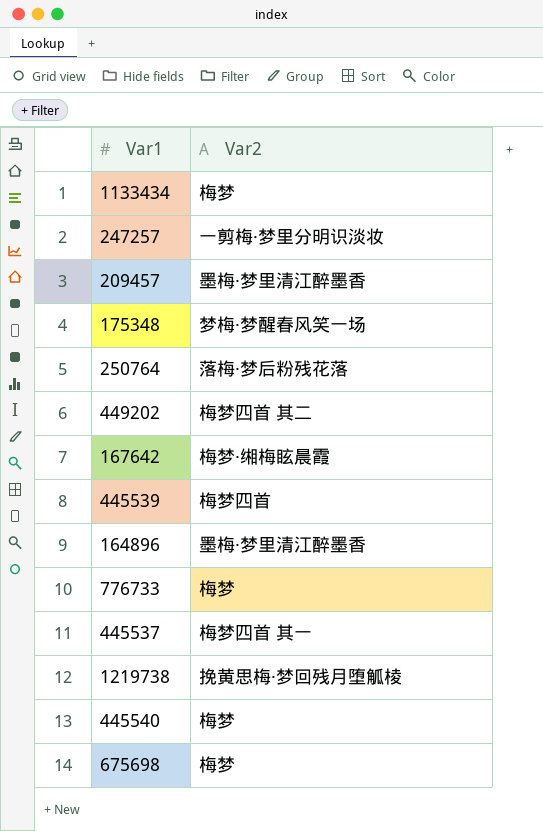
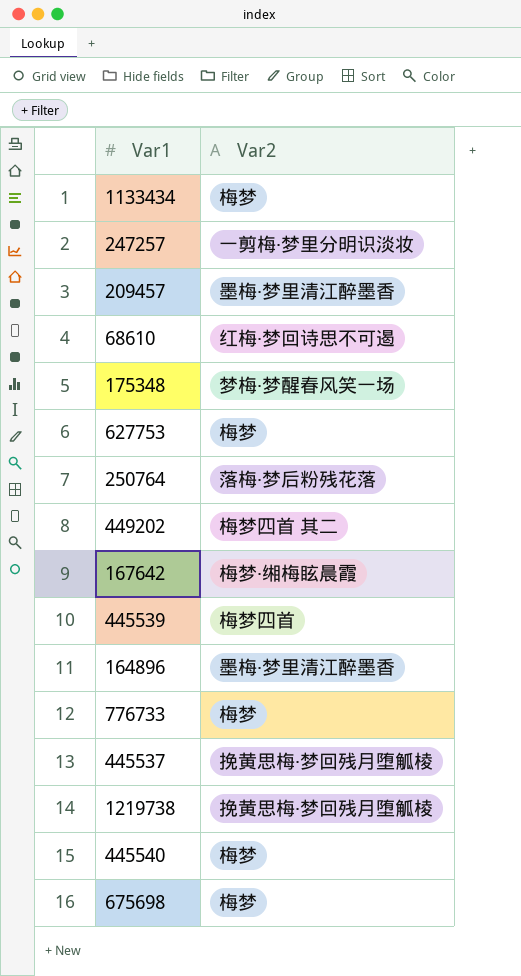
row 68610: none -> 红梅·梦回诗思不可遏
row 627753: none -> 梅梦
445537 | Var2: 梅梦四首 其一 -> 挽黄思梅·梦回残月堕觚棱

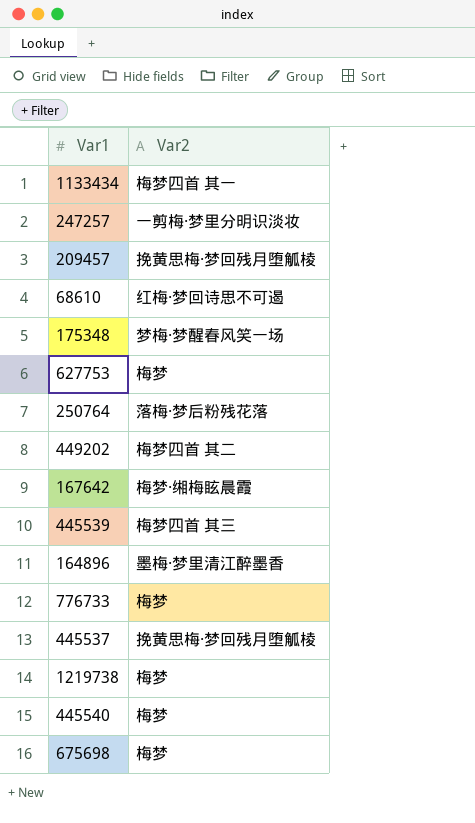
1133434 | Var2: 梅梦 -> 梅梦四首 其一
209457 | Var2: 墨梅·梦里清江醉墨香 -> 挽黄思梅·梦回残月堕觚棱
445539 | Var2: 梅梦四首 -> 梅梦四首 其三
1219738 | Var2: 挽黄思梅·梦回残月堕觚棱 -> 梅梦

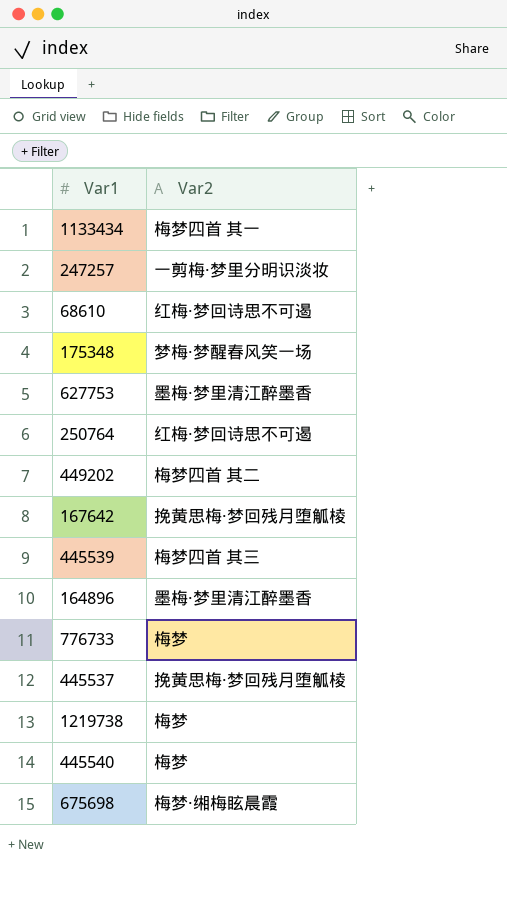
row 209457: 挽黄思梅·梦回残月堕觚棱 -> none
627753 | Var2: 梅梦 -> 墨梅·梦里清江醉墨香
250764 | Var2: 落梅·梦后粉残花落 -> 红梅·梦回诗思不可遏
167642 | Var2: 梅梦·缃梅眩晨霞 -> 挽黄思梅·梦回残月堕觚棱
675698 | Var2: 梅梦 -> 梅梦·缃梅眩晨霞

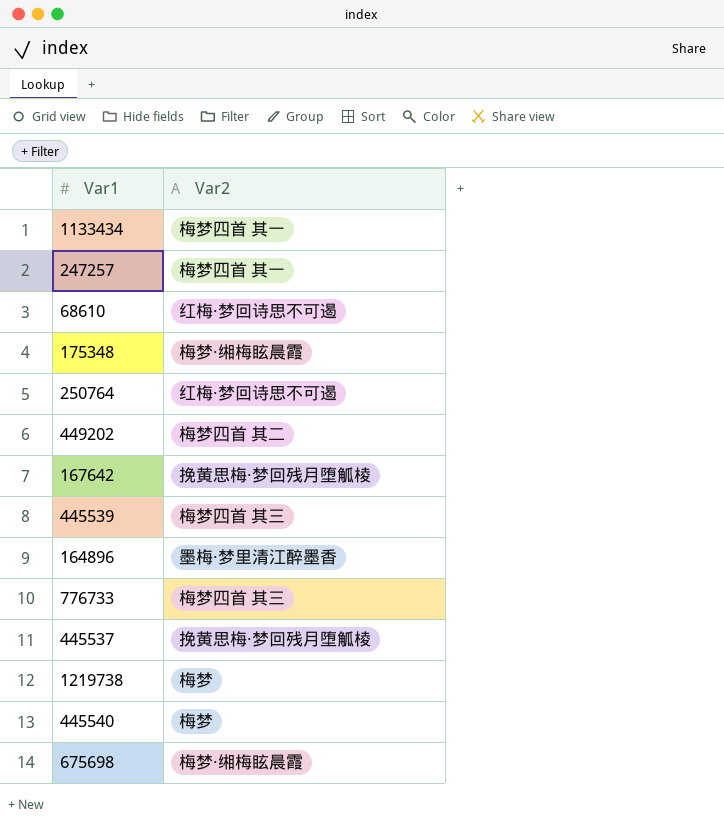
row 627753: 墨梅·梦里清江醉墨香 -> none
247257 | Var2: 一剪梅·梦里分明识淡妆 -> 梅梦四首 其一
175348 | Var2: 梦梅·梦醒春风笑一场 -> 梅梦·缃梅眩晨霞
776733 | Var2: 梅梦 -> 梅梦四首 其三

